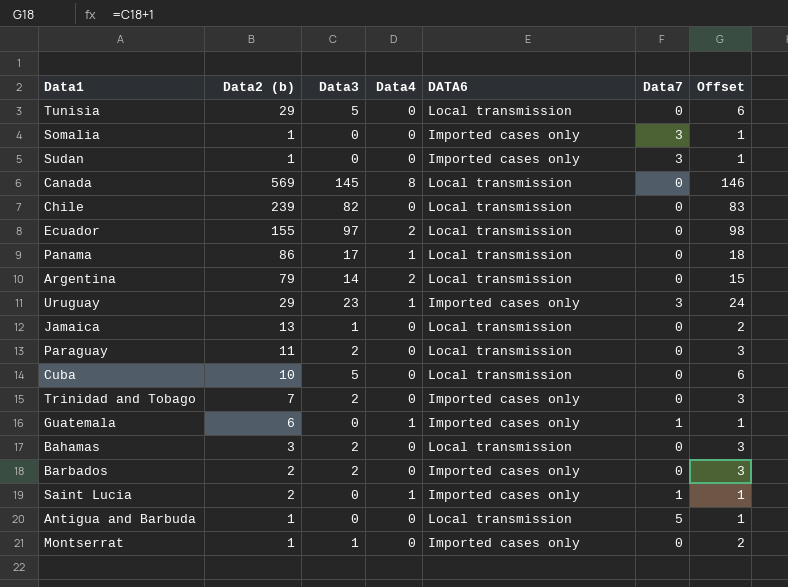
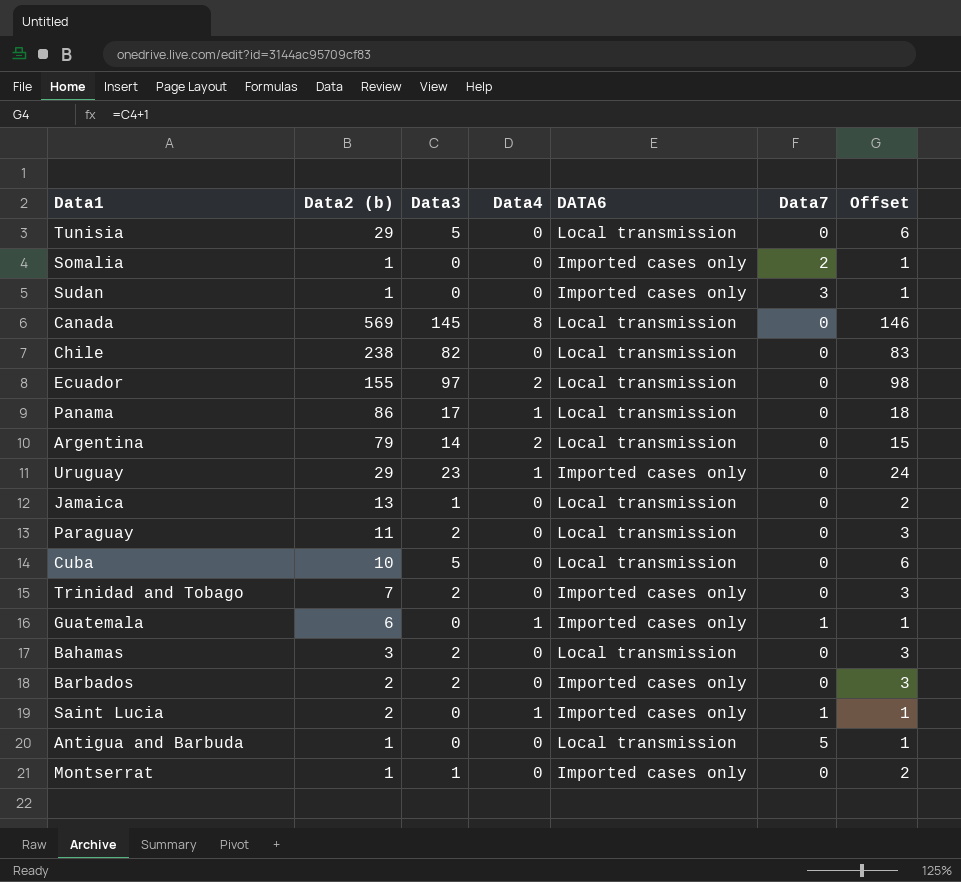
Somalia | Data7: 3 -> 2
Chile | Data2 (b): 239 -> 238
Uruguay | Data7: 3 -> 0

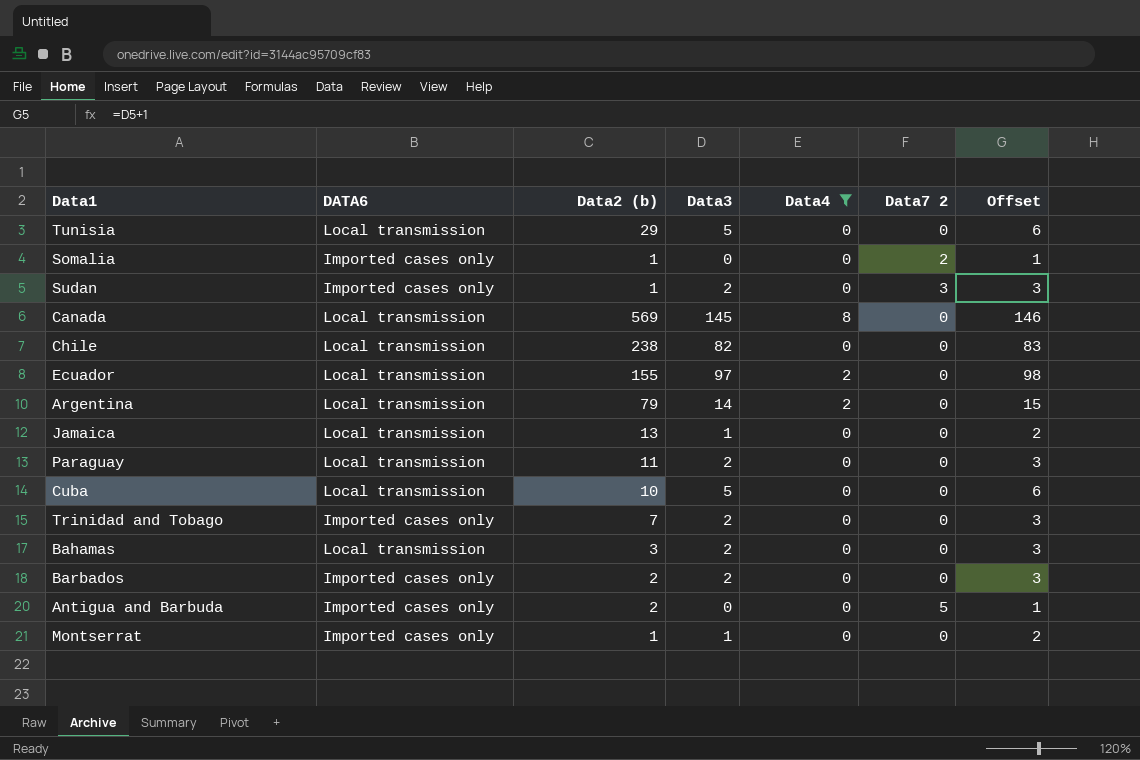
filter: none -> Data4 != 1
column DATA6 | position: 5 -> 2
column name: Data7 -> Data7 2
Sudan | Data3: 0 -> 2
Sudan | Offset: 1 -> 3
Antigua and Barbuda | DATA6: Local transmission -> Imported cases only
Antigua and Barbuda | Data2 (b): 1 -> 2

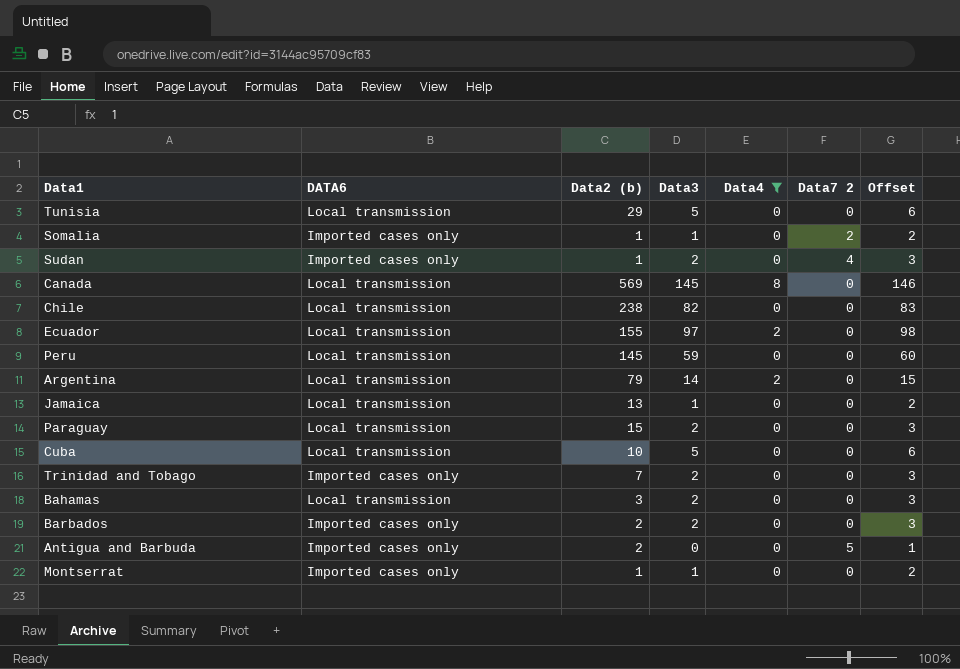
Somalia | Data3: 0 -> 1
Somalia | Offset: 1 -> 2
Sudan | Data7 2: 3 -> 4
row Peru: none -> Local transmission | 145 | 59 | 0 | 0 | 60
Paraguay | Data2 (b): 11 -> 15

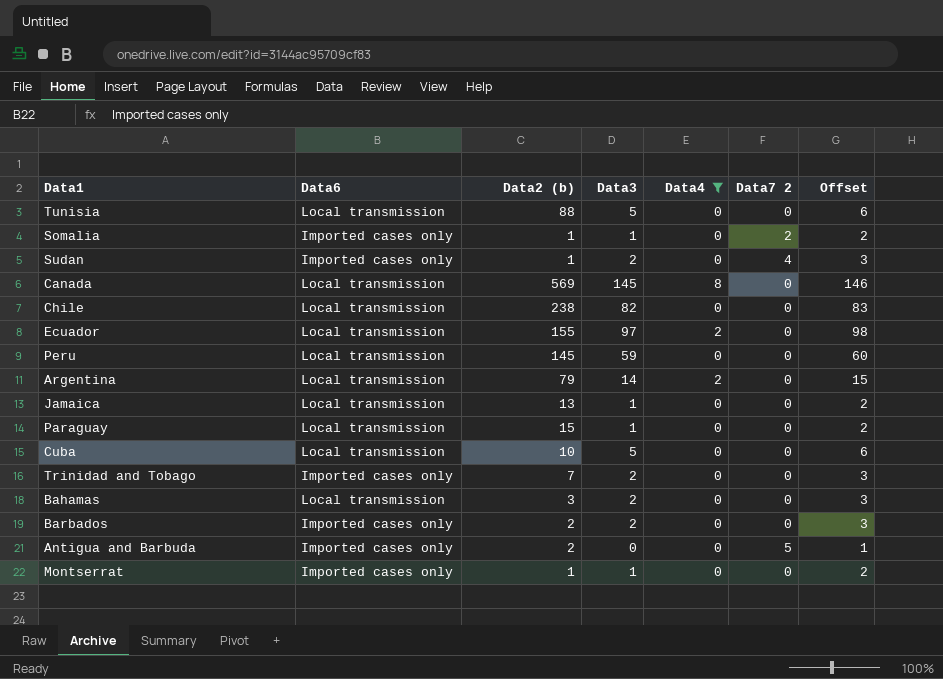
column name: DATA6 -> Data6
Tunisia | Data2 (b): 29 -> 88
Paraguay | Data3: 2 -> 1
Paraguay | Offset: 3 -> 2

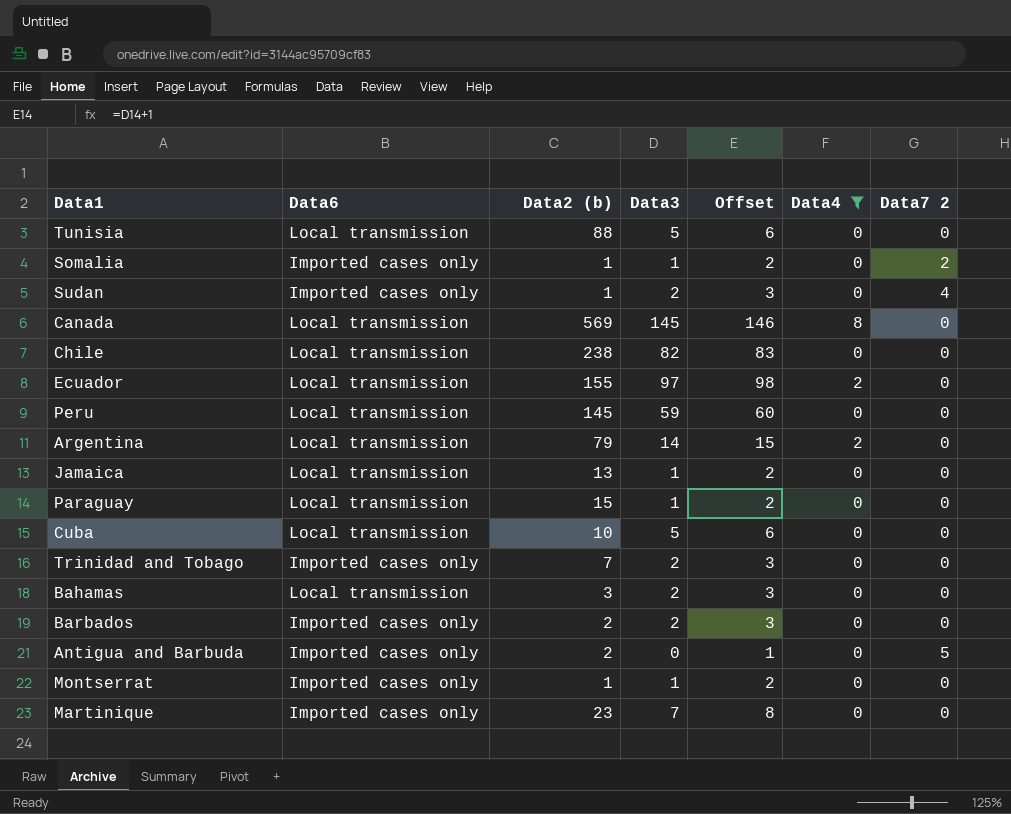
column Offset | position: 7 -> 5
row Martinique: none -> Imported cases only | 23 | 7 | 8 | 0 | 0

